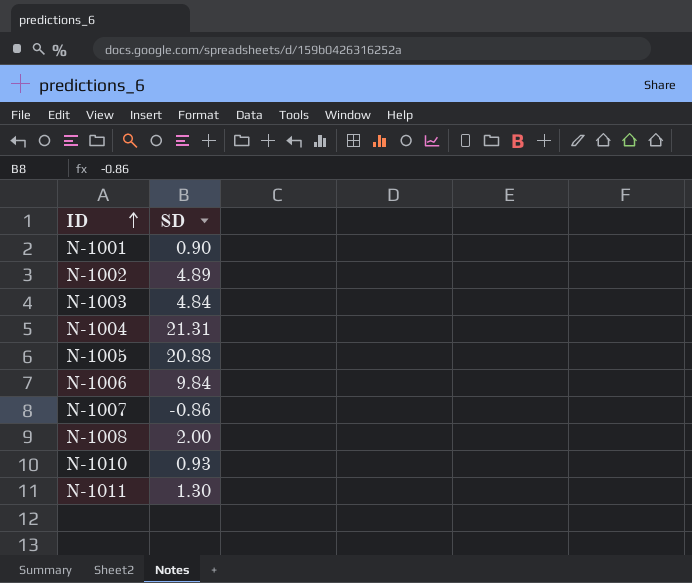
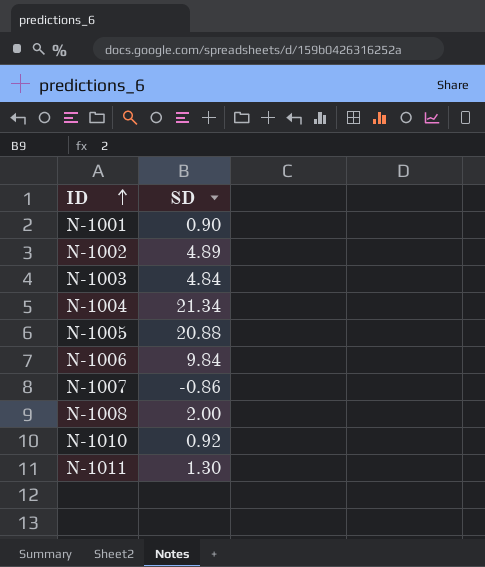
N-1004 | SD: 21.31 -> 21.34
N-1010 | SD: 0.93 -> 0.92

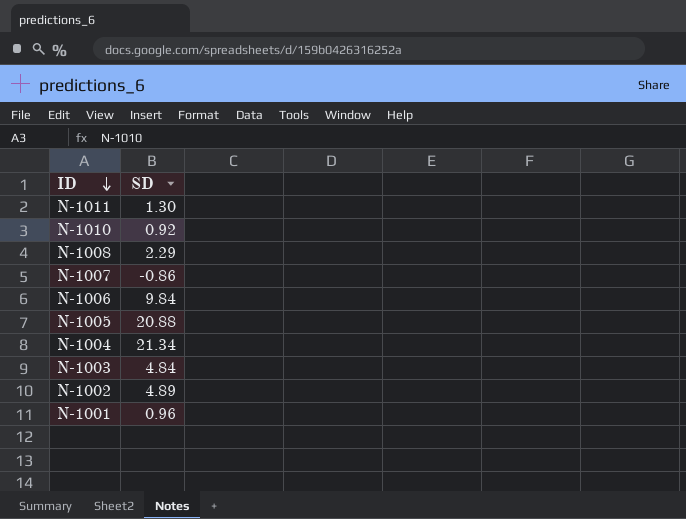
row order: ID ascending -> ID descending
N-1008 | SD: 2.00 -> 2.29
N-1001 | SD: 0.90 -> 0.96

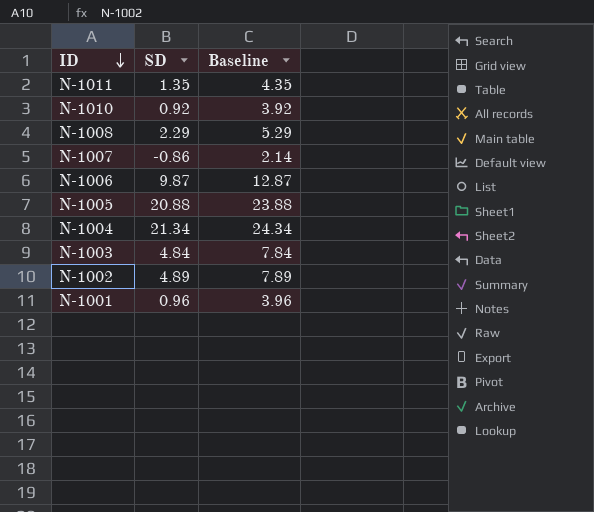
column Baseline | formula: none -> [SD] + 3
N-1011 | SD: 1.30 -> 1.35
N-1006 | SD: 9.84 -> 9.87

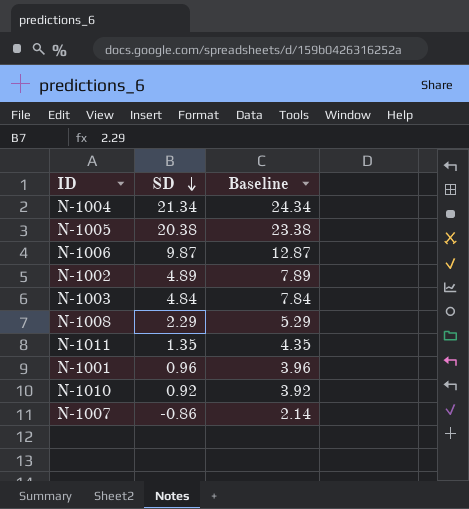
row order: ID descending -> SD descending
N-1005 | SD: 20.88 -> 20.38
N-1005 | Baseline: 23.88 -> 23.38

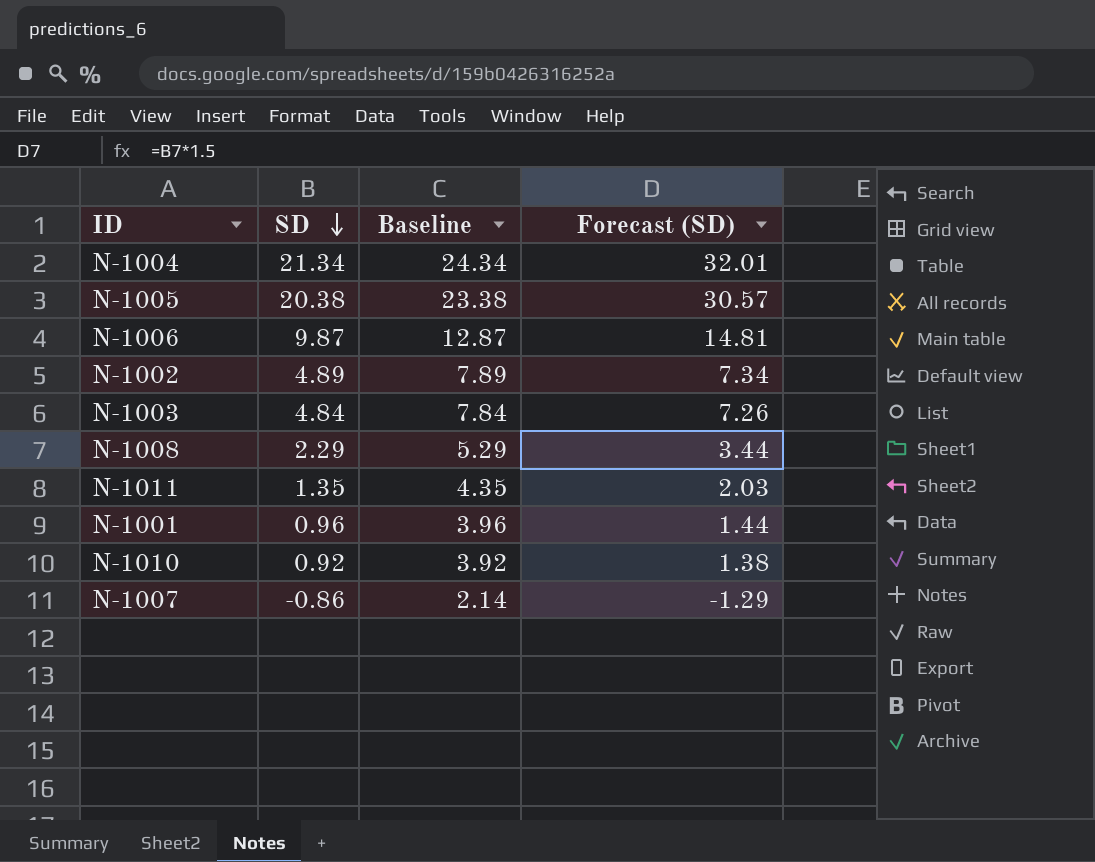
column Forecast (SD) | formula: none -> [SD] * 1.5

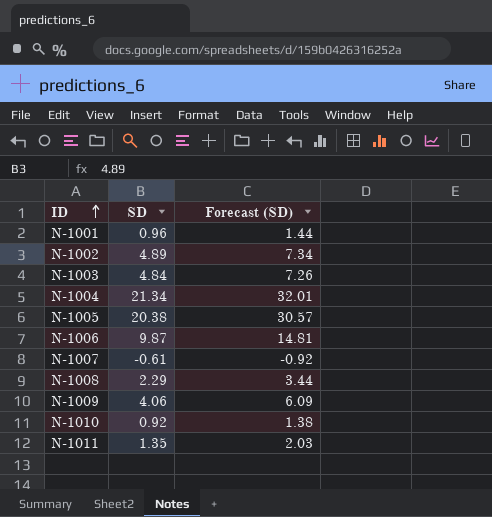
row order: SD descending -> ID ascending
column Baseline | formula: [SD] + 3 -> none
N-1007 | SD: -0.86 -> -0.61
N-1007 | Forecast (SD): -1.29 -> -0.92
row N-1009: none -> 4.06 | 6.09

